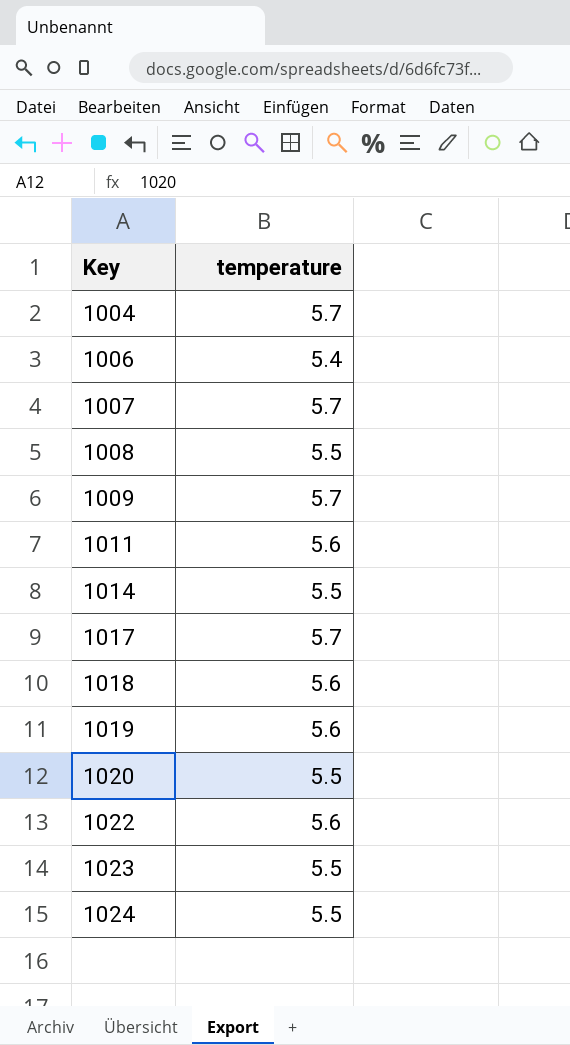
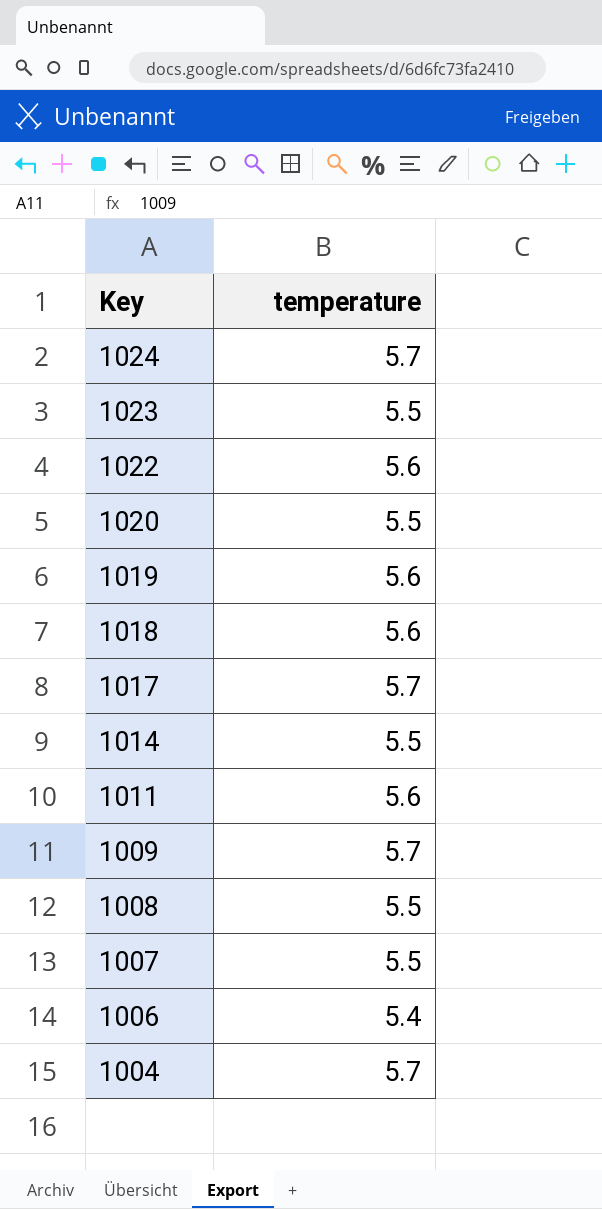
row order: Key ascending -> Key descending
1024 | temperature: 5.5 -> 5.7
1007 | temperature: 5.7 -> 5.5

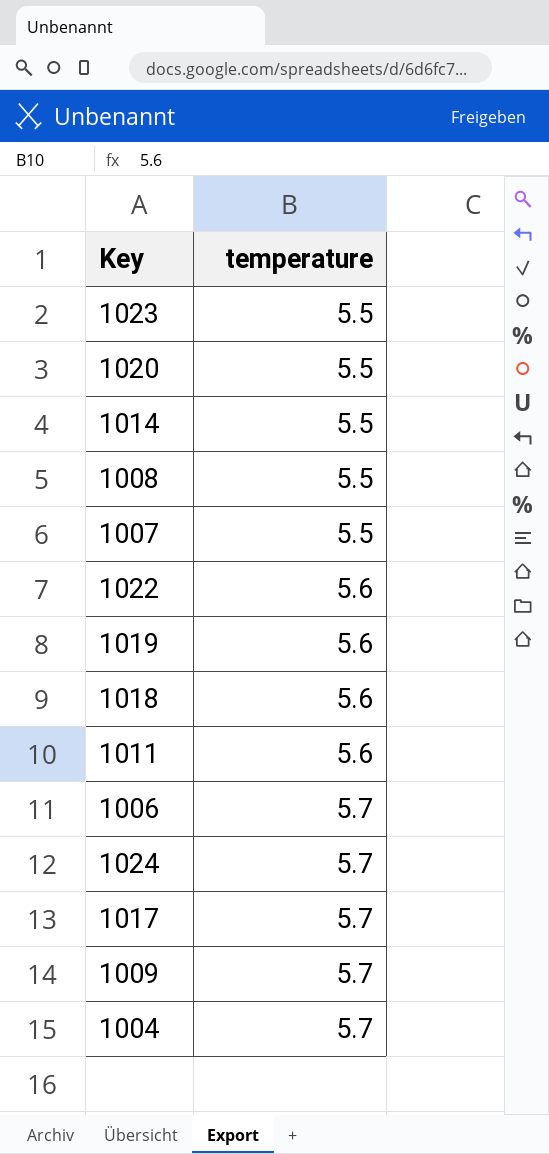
row order: Key descending -> temperature ascending
1006 | temperature: 5.4 -> 5.7

